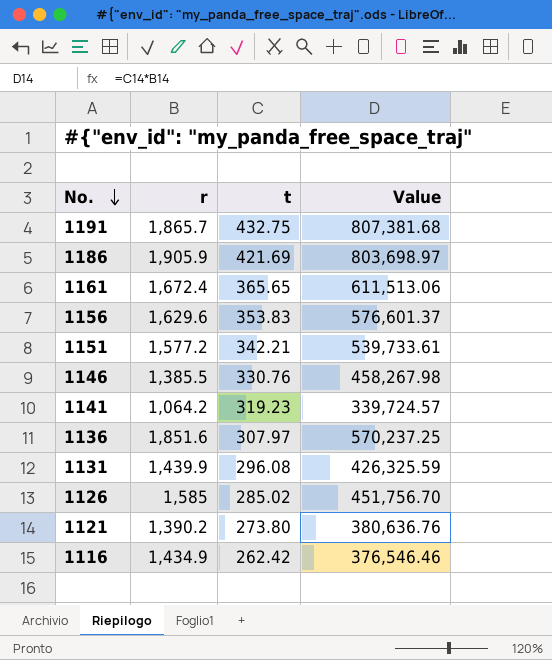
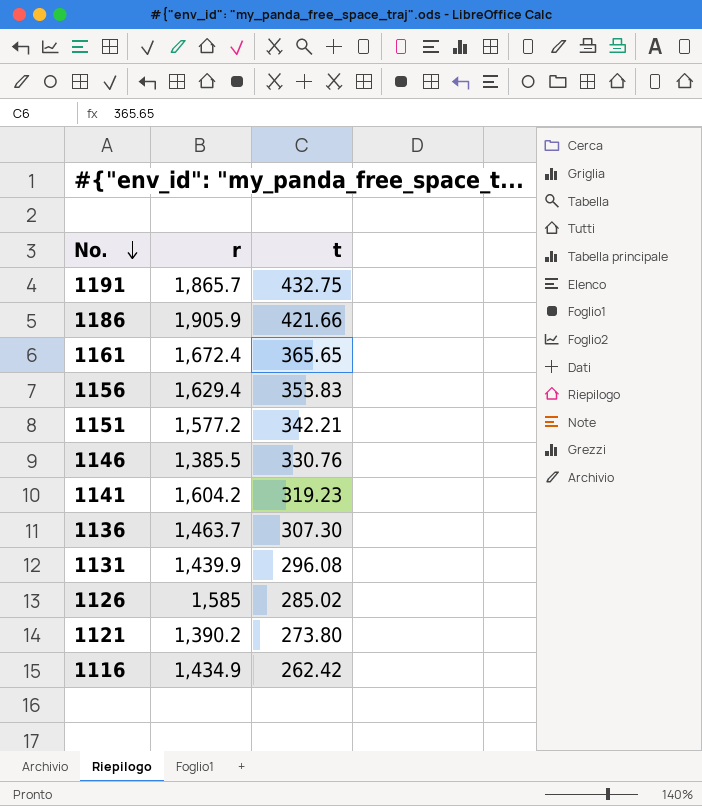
column Value | formula: [r] * [t] -> none
1186 | t: 421.69 -> 421.66
1156 | r: 1,629.6 -> 1,629.4
1141 | r: 1,064.2 -> 1,604.2
1136 | r: 1,851.6 -> 1,463.7
1136 | t: 307.97 -> 307.30

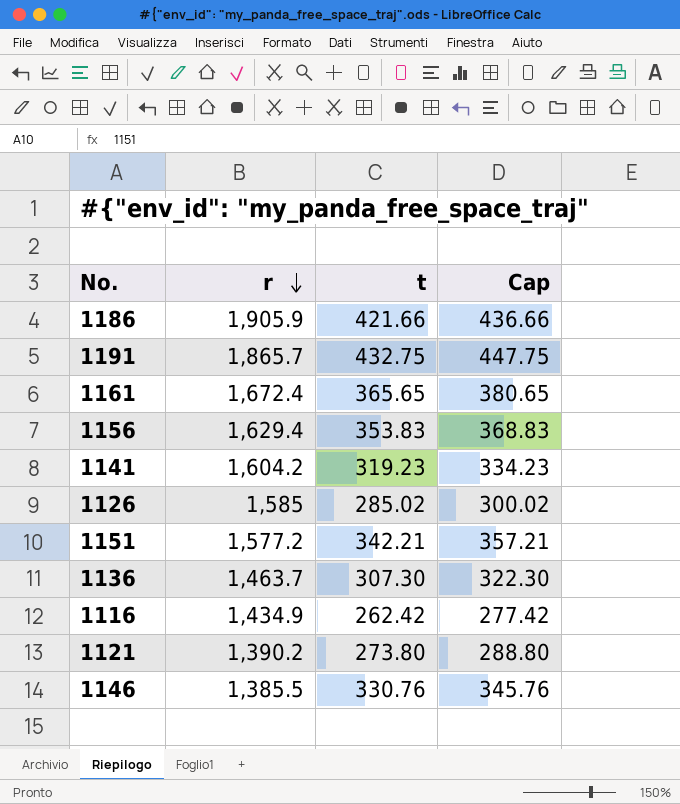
row order: No. descending -> r descending
column Cap | formula: none -> [t] + 15
row 1131: 1,439.9 | 296.08 -> none

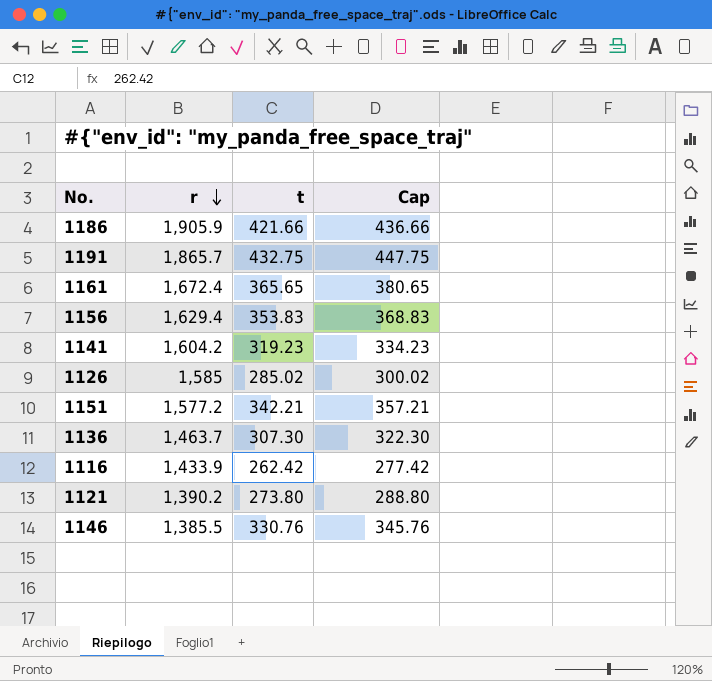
1116 | r: 1,434.9 -> 1,433.9

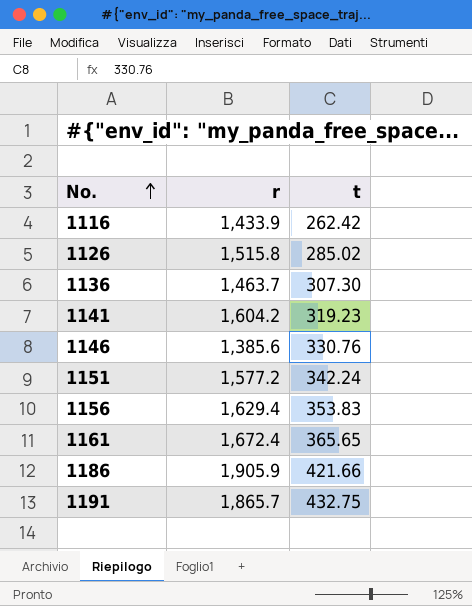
row order: r descending -> No. ascending
column Cap | formula: [t] + 15 -> none
row 1121: 1,390.2 | 273.80 | 288.80 -> none
1126 | r: 1,585 -> 1,515.8
1146 | r: 1,385.5 -> 1,385.6
1151 | t: 342.21 -> 342.24

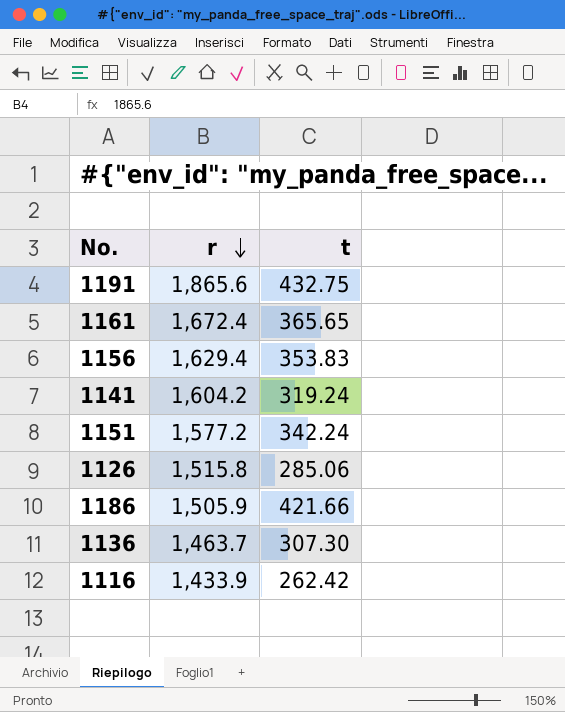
row order: No. ascending -> r descending
row 1146: 1,385.6 | 330.76 -> none
1191 | r: 1,865.7 -> 1,865.6
1141 | t: 319.23 -> 319.24
1126 | t: 285.02 -> 285.06
1186 | r: 1,905.9 -> 1,505.9

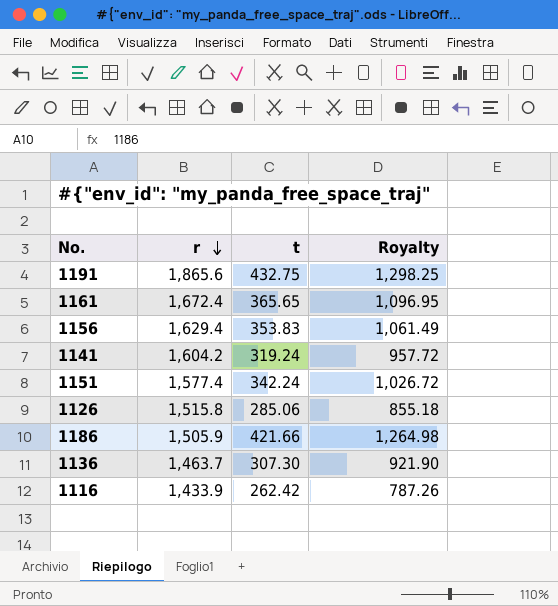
column Royalty | formula: none -> [t] * 3
1151 | r: 1,577.2 -> 1,577.4

